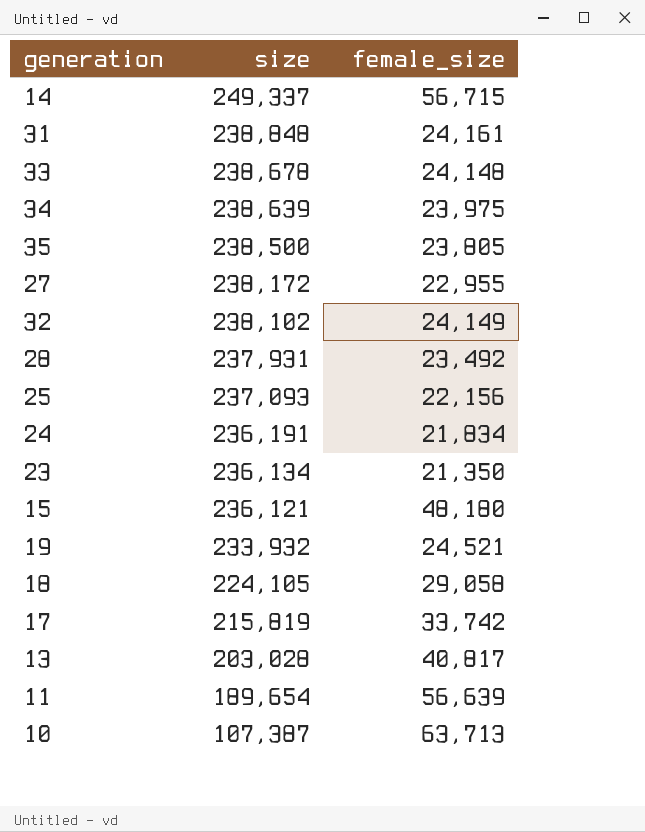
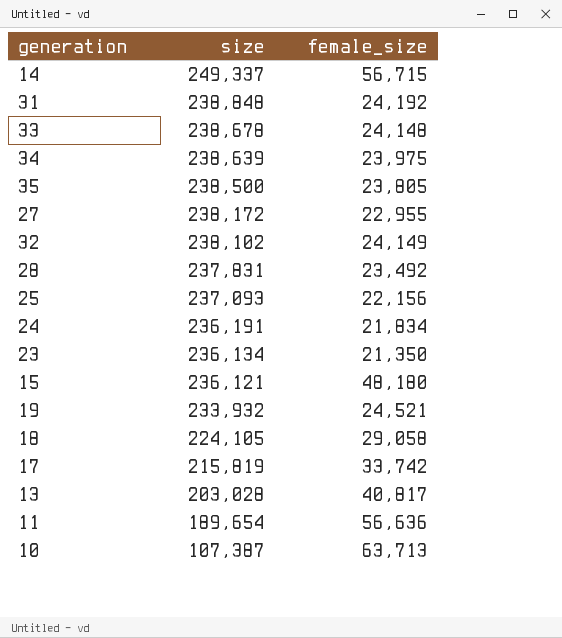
31 | female_size: 24,161 -> 24,192
28 | size: 237,931 -> 237,831
11 | female_size: 56,639 -> 56,636

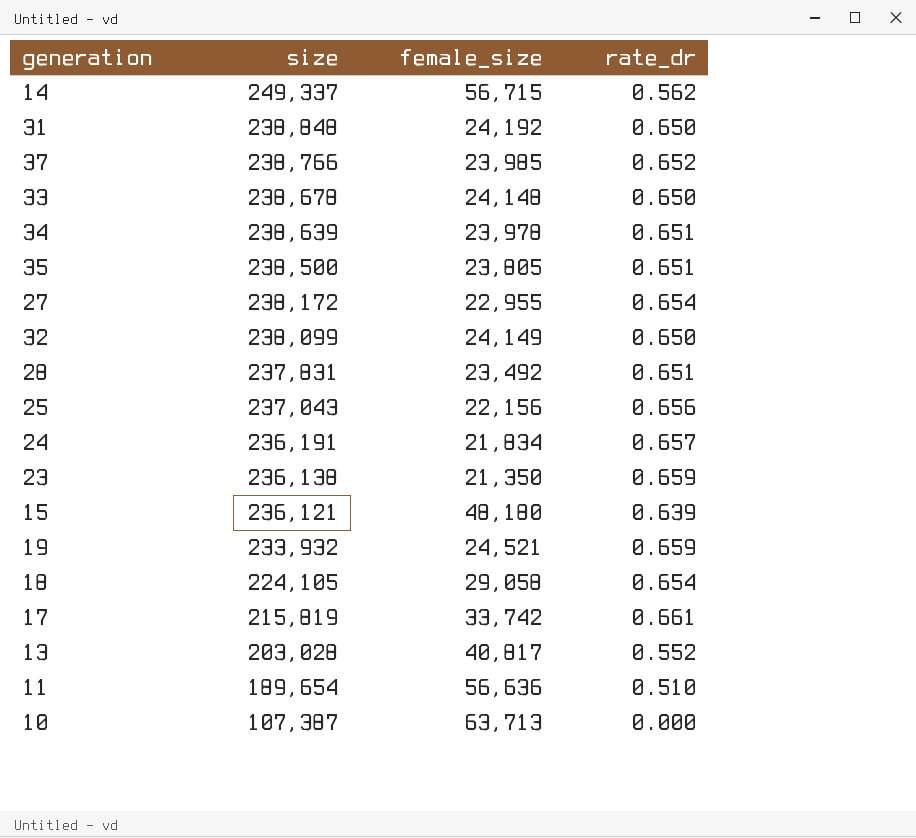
column rate_dr | position: none -> 4
row 37: none -> 238,766 | 23,985 | 0.652
34 | female_size: 23,975 -> 23,978
32 | size: 238,102 -> 238,099
25 | size: 237,093 -> 237,043
23 | size: 236,134 -> 236,138

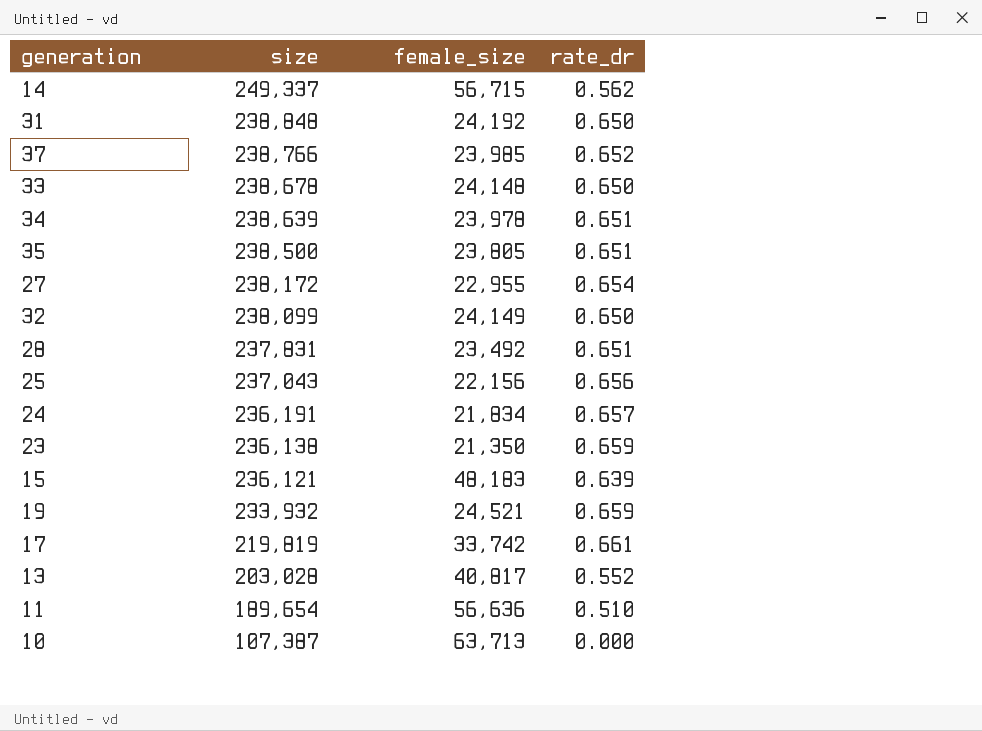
row 18: 224,105 | 29,058 | 0.654 -> none
15 | female_size: 48,180 -> 48,183
17 | size: 215,819 -> 219,819

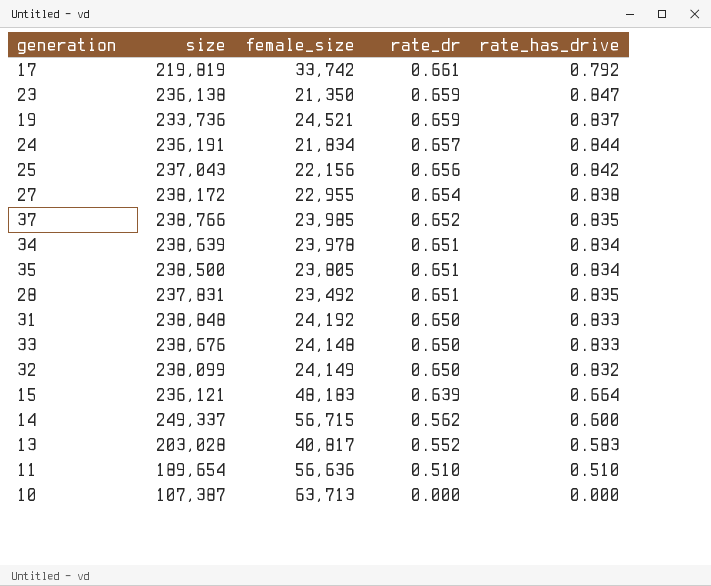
row order: size descending -> rate_dr descending
column rate_has_drive | position: none -> 5
19 | size: 233,932 -> 233,736
33 | size: 238,678 -> 238,676

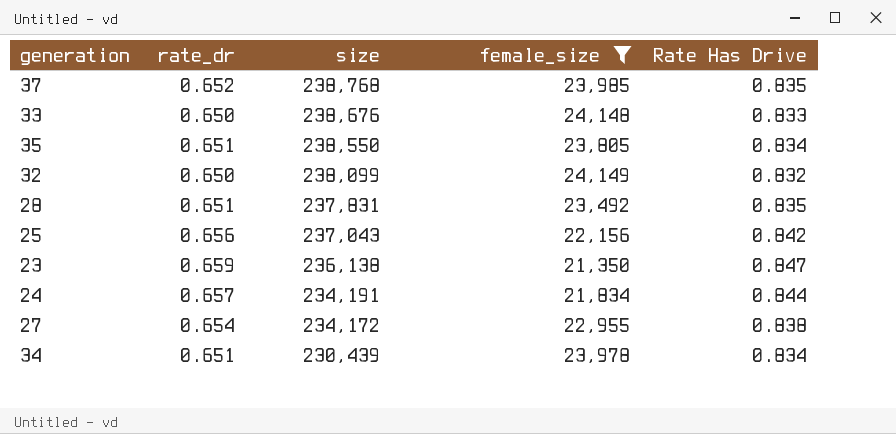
filter: none -> female_size <= 24,149
row order: rate_dr descending -> size descending
column rate_dr | position: 4 -> 2
column name: rate_has_drive -> Rate Has Drive
37 | size: 238,766 -> 238,768
35 | size: 238,500 -> 238,550
24 | size: 236,191 -> 234,191
27 | size: 238,172 -> 234,172
34 | size: 238,639 -> 230,439

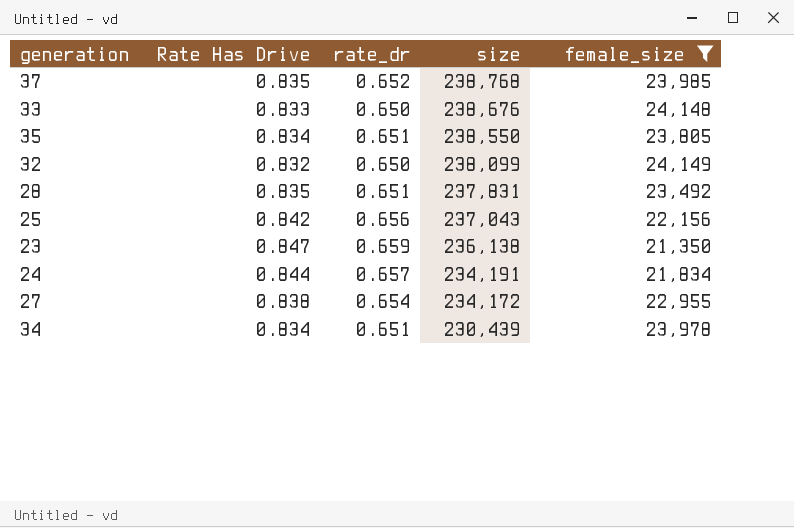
column Rate Has Drive | position: 5 -> 2

